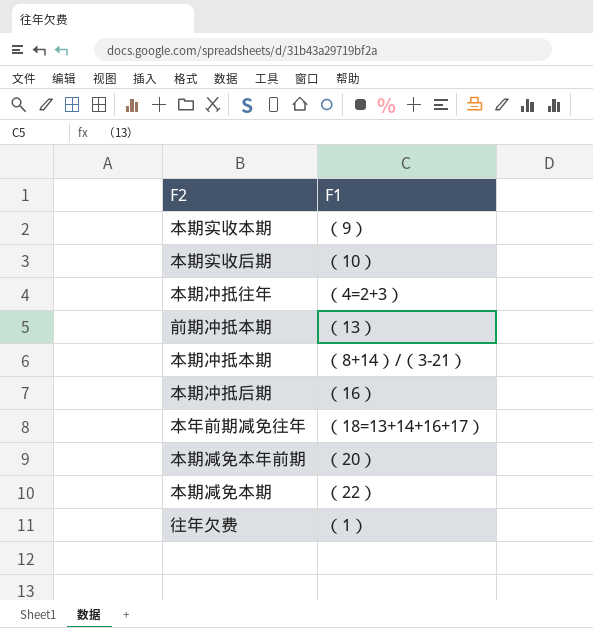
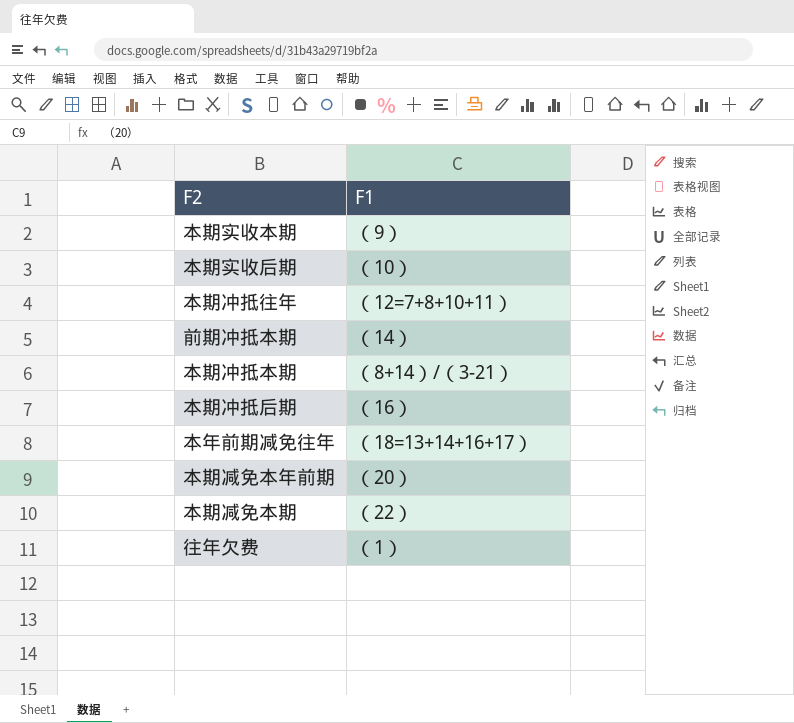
本期冲抵往年 | F1: （4=2+3） -> （12=7+8+10+11）
前期冲抵本期 | F1: （13） -> （14）

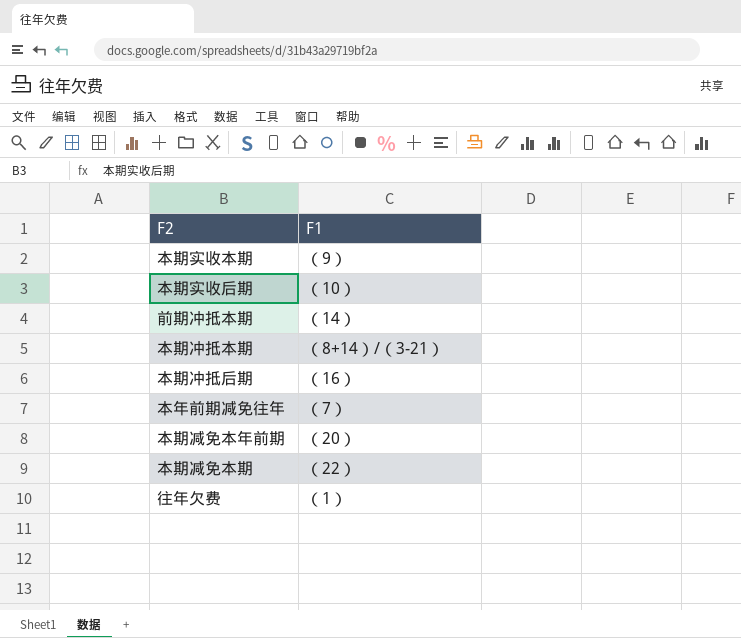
row 本期冲抵往年: （12=7+8+10+11） -> none
本年前期减免往年 | F1: （18=13+14+16+17） -> （7）

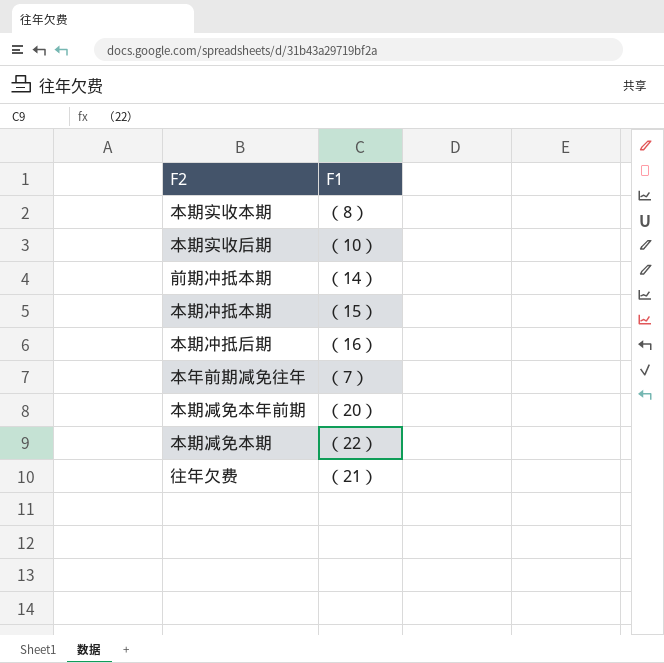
本期实收本期 | F1: （9） -> （8）
本期冲抵本期 | F1: （8+14）/（3-21） -> （15）
往年欠费 | F1: （1） -> （21）

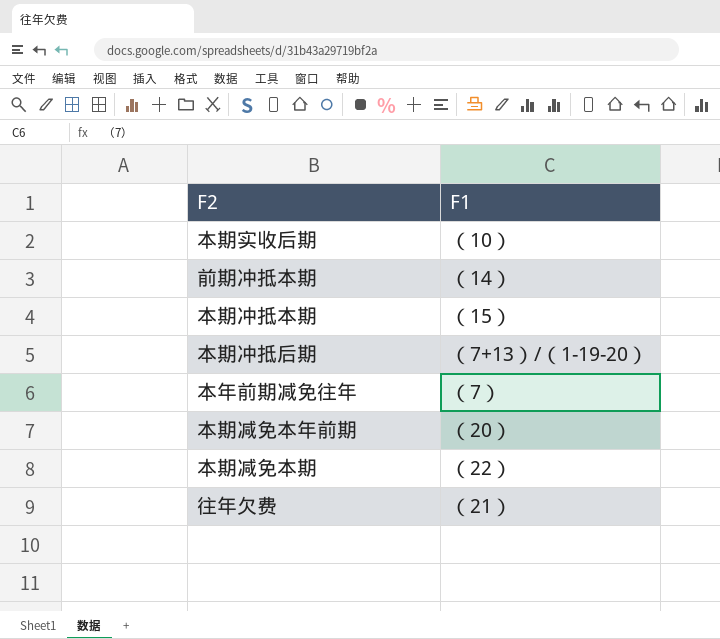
row 本期实收本期: （8） -> none
本期冲抵后期 | F1: （16） -> （7+13）/（1-19-20）

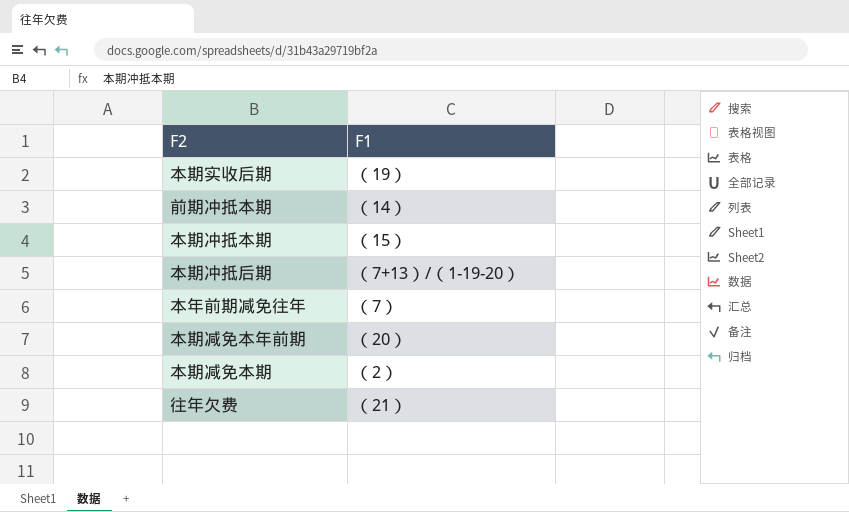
本期实收后期 | F1: （10） -> （19）
本期减免本期 | F1: （22） -> （2）

